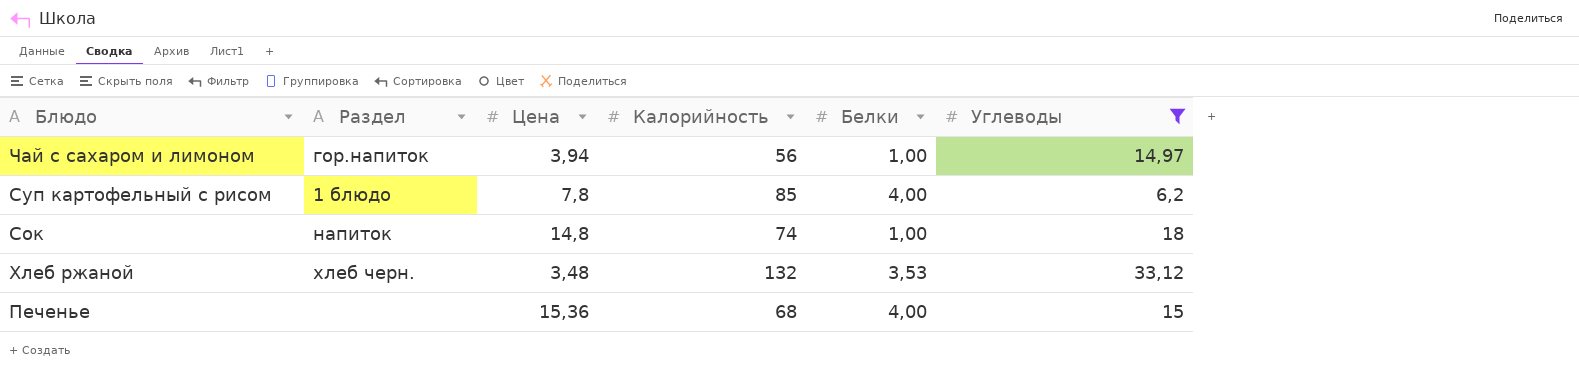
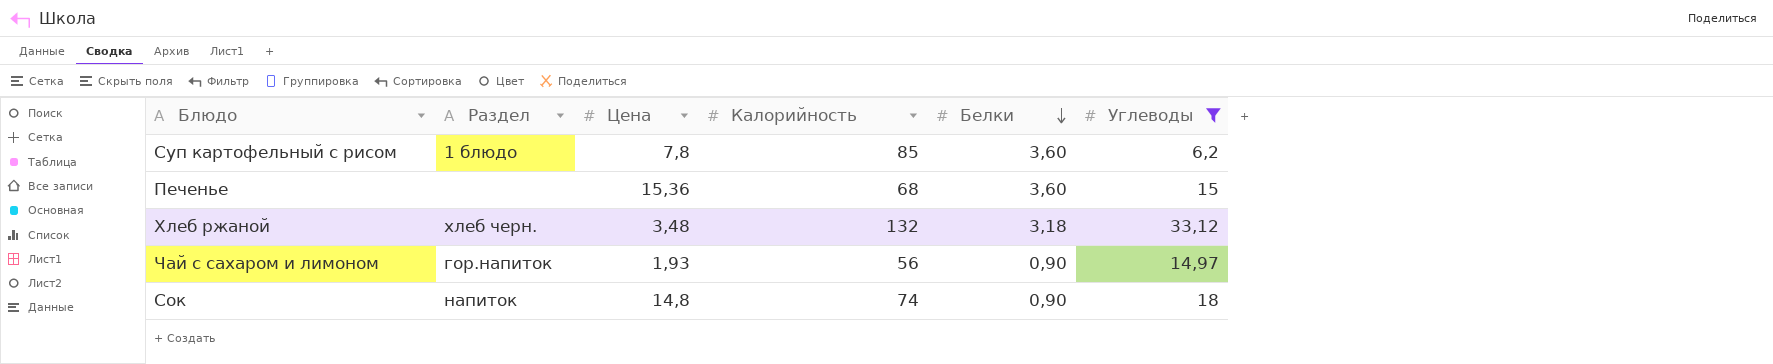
row order: none -> Белки descending
Суп картофельный с рисом | Белки: 4,00 -> 3,60
Печенье | Белки: 4,00 -> 3,60
Хлеб ржаной | Белки: 3,53 -> 3,18
Чай с сахаром и лимоном | Цена: 3,94 -> 1,93
Чай с сахаром и лимоном | Белки: 1,00 -> 0,90
Сок | Белки: 1,00 -> 0,90

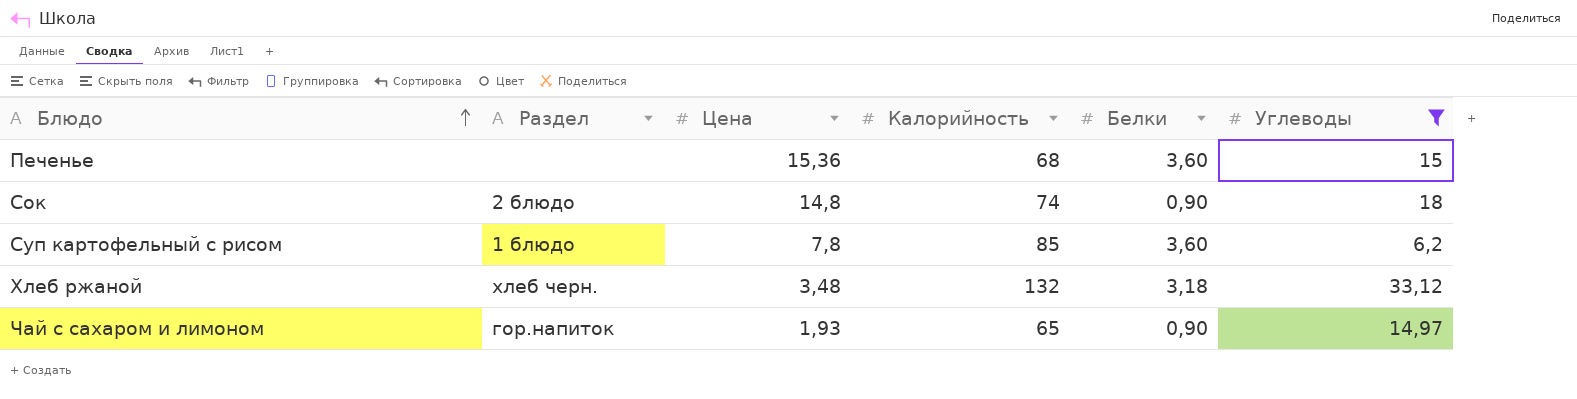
row order: Белки descending -> Блюдо ascending
Сок | Раздел: напиток -> 2 блюдо
Чай с сахаром и лимоном | Калорийность: 56 -> 65

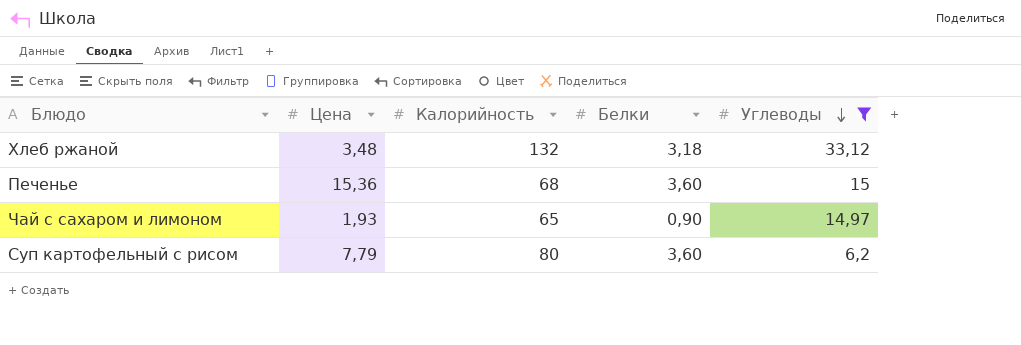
row order: Блюдо ascending -> Углеводы descending
column Раздел | position: 2 -> none
row Сок: 2 блюдо | 14,8 | 74 | 0,90 | 18 -> none
Суп картофельный с рисом | Цена: 7,8 -> 7,79
Суп картофельный с рисом | Калорийность: 85 -> 80

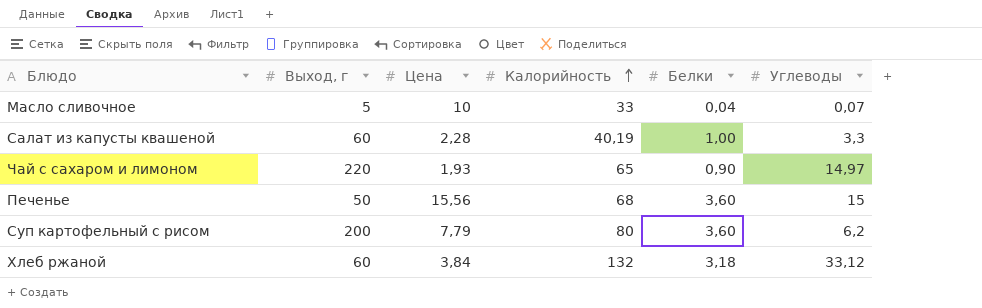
filter: Углеводы >= 6,2 -> none
row order: Углеводы descending -> Калорийность ascending
column Выход, г | position: none -> 2
Печенье | Цена: 15,36 -> 15,56
Хлеб ржаной | Цена: 3,48 -> 3,84

